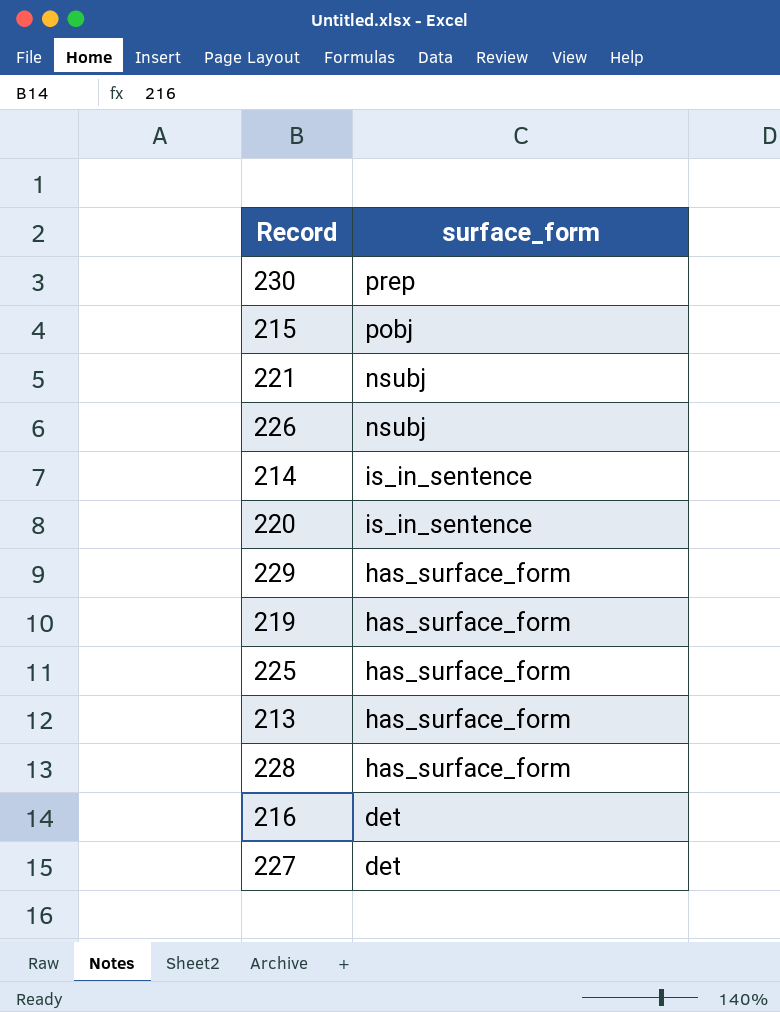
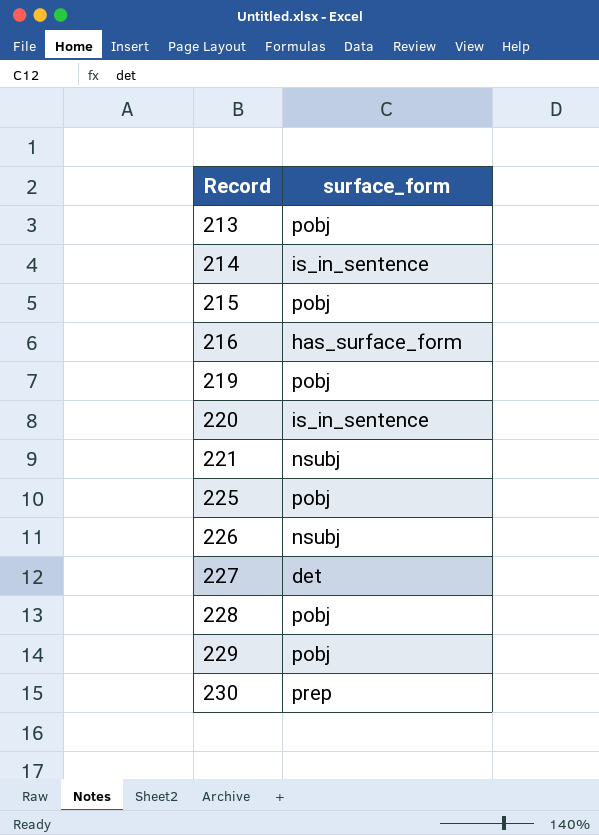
row order: surface_form descending -> Record ascending
213 | surface_form: has_surface_form -> pobj
216 | surface_form: det -> has_surface_form
219 | surface_form: has_surface_form -> pobj
225 | surface_form: has_surface_form -> pobj
228 | surface_form: has_surface_form -> pobj
229 | surface_form: has_surface_form -> pobj

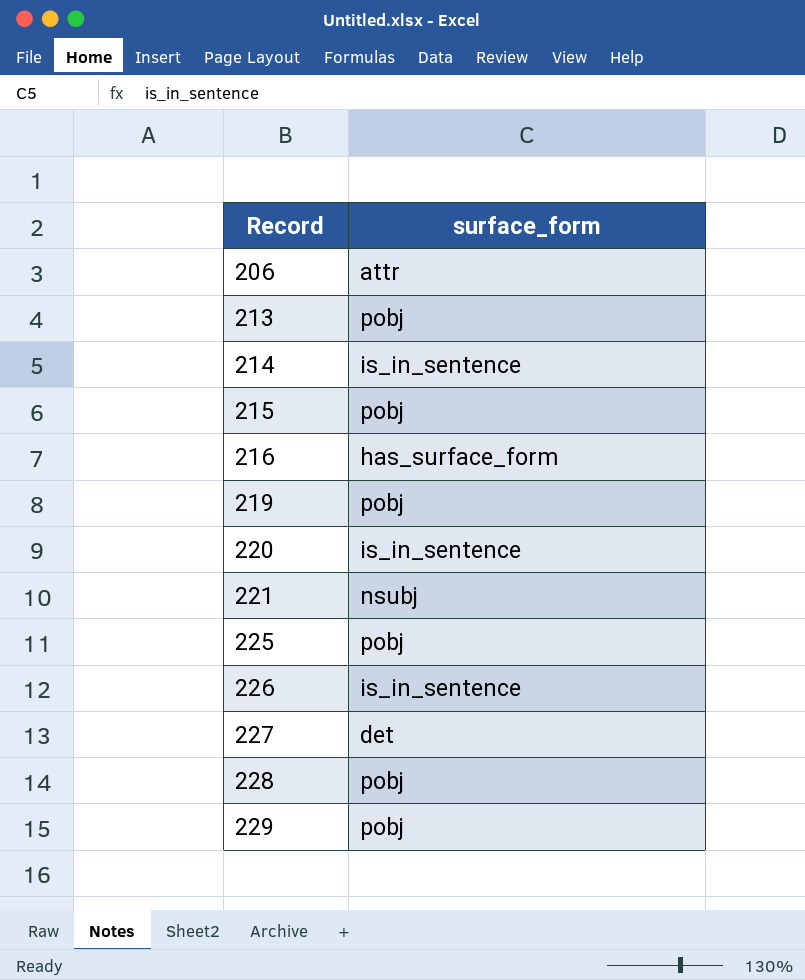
row 230: prep -> none
row 206: none -> attr
226 | surface_form: nsubj -> is_in_sentence

